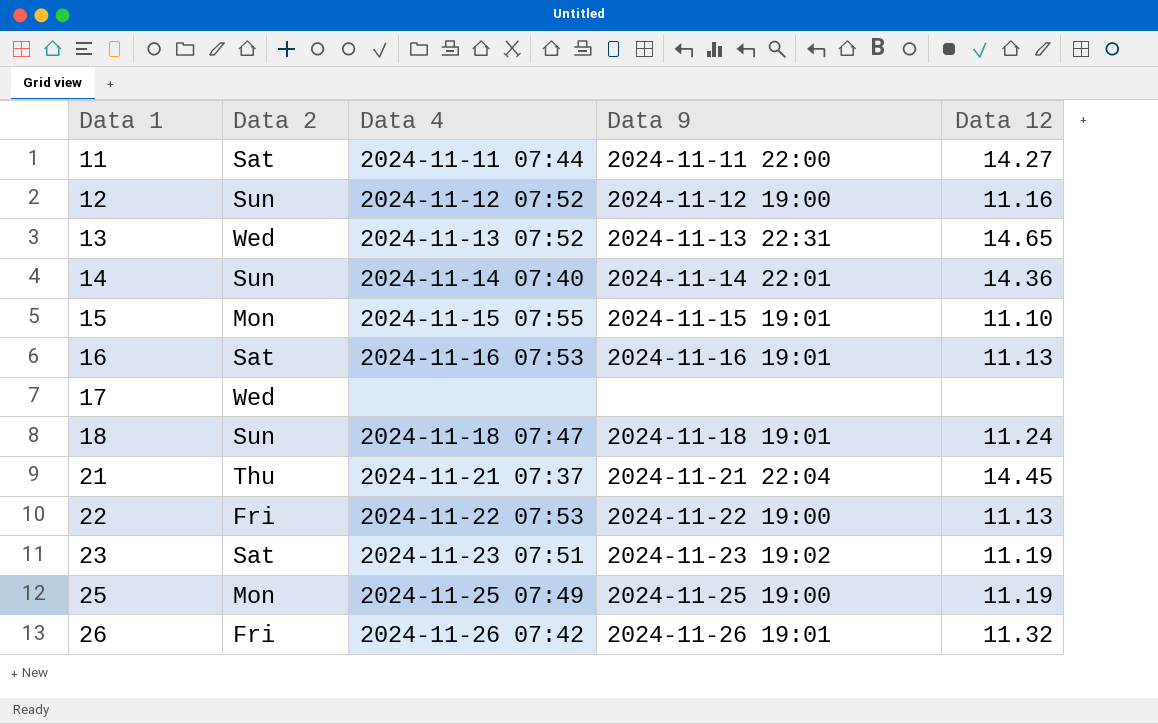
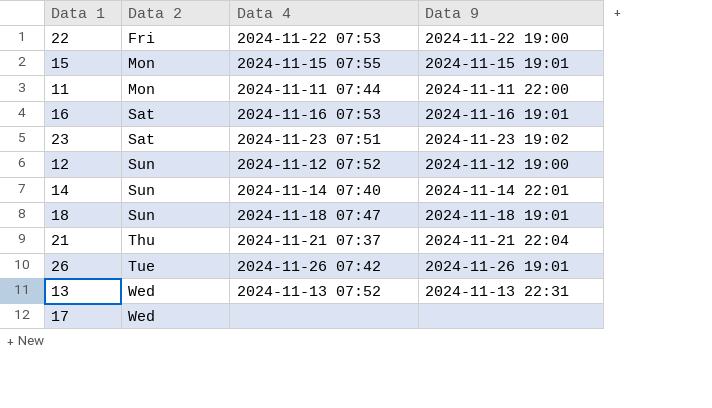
row order: Data 1 ascending -> Data 2 ascending
column Data 12 | position: 5 -> none
row 25: Mon | 2024-11-25 07:49 | 2024-11-25 19:00 | 11.19 -> none
11 | Data 2: Sat -> Mon
26 | Data 2: Fri -> Tue

